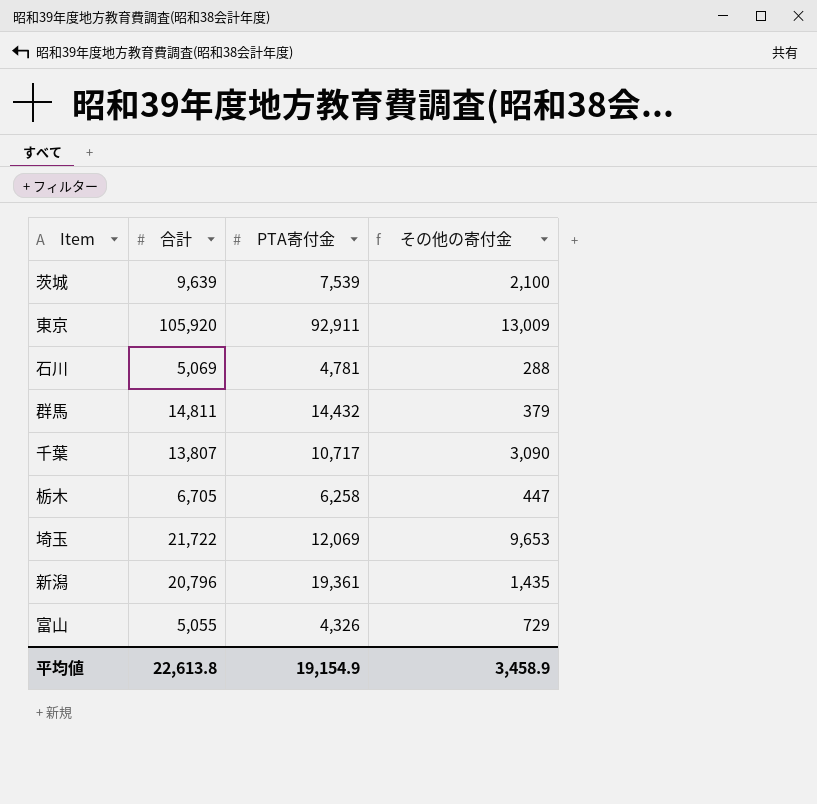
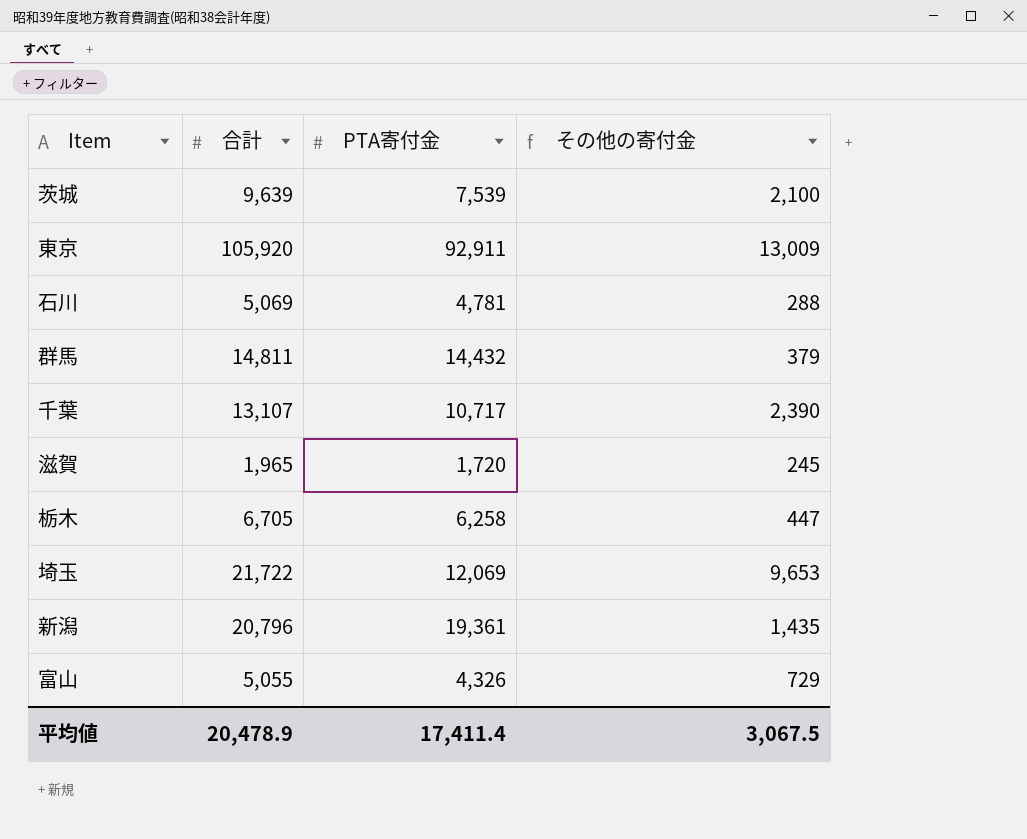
千葉 | 合計: 13,807 -> 13,107
千葉 | その他の寄付金: 3,090 -> 2,390
row 滋賀: none -> 1,965 | 1,720 | 245
平均値 | 合計: 22,613.8 -> 20,478.9
平均値 | PTA寄付金: 19,154.9 -> 17,411.4
平均値 | その他の寄付金: 3,458.9 -> 3,067.5

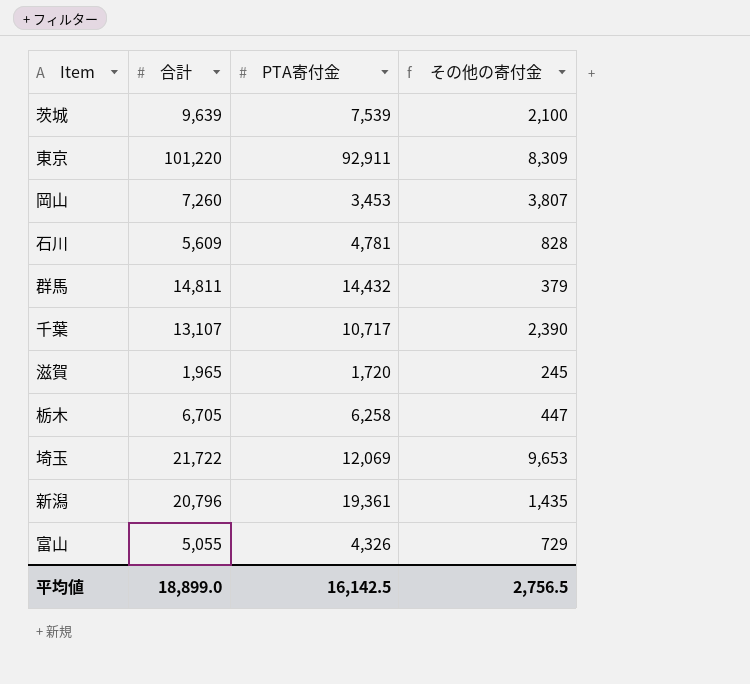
東京 | 合計: 105,920 -> 101,220
東京 | その他の寄付金: 13,009 -> 8,309
row 岡山: none -> 7,260 | 3,453 | 3,807
石川 | 合計: 5,069 -> 5,609
石川 | その他の寄付金: 288 -> 828
平均値 | 合計: 20,478.9 -> 18,899.0
平均値 | PTA寄付金: 17,411.4 -> 16,142.5
平均値 | その他の寄付金: 3,067.5 -> 2,756.5

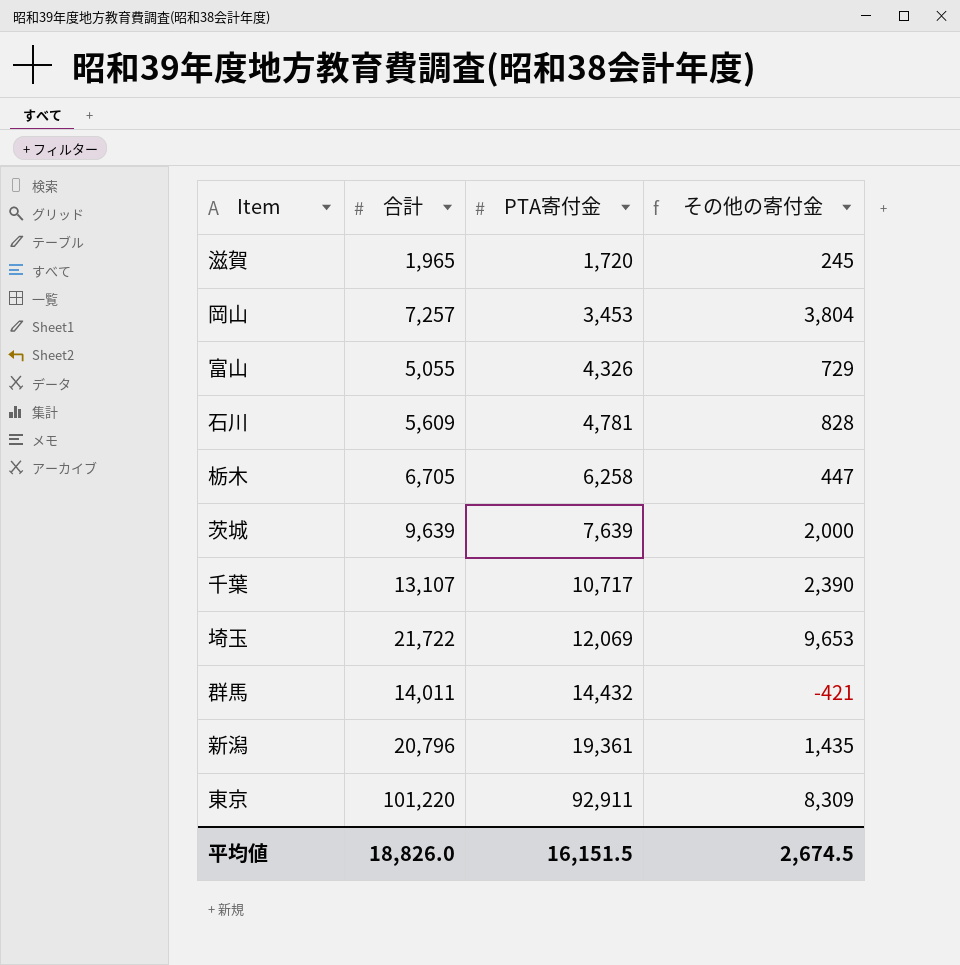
row order: none -> PTA寄付金 ascending
岡山 | 合計: 7,260 -> 7,257
岡山 | その他の寄付金: 3,807 -> 3,804
茨城 | PTA寄付金: 7,539 -> 7,639
茨城 | その他の寄付金: 2,100 -> 2,000
群馬 | 合計: 14,811 -> 14,011
群馬 | その他の寄付金: 379 -> -421
平均値 | 合計: 18,899.0 -> 18,826.0
平均値 | PTA寄付金: 16,142.5 -> 16,151.5
平均値 | その他の寄付金: 2,756.5 -> 2,674.5

